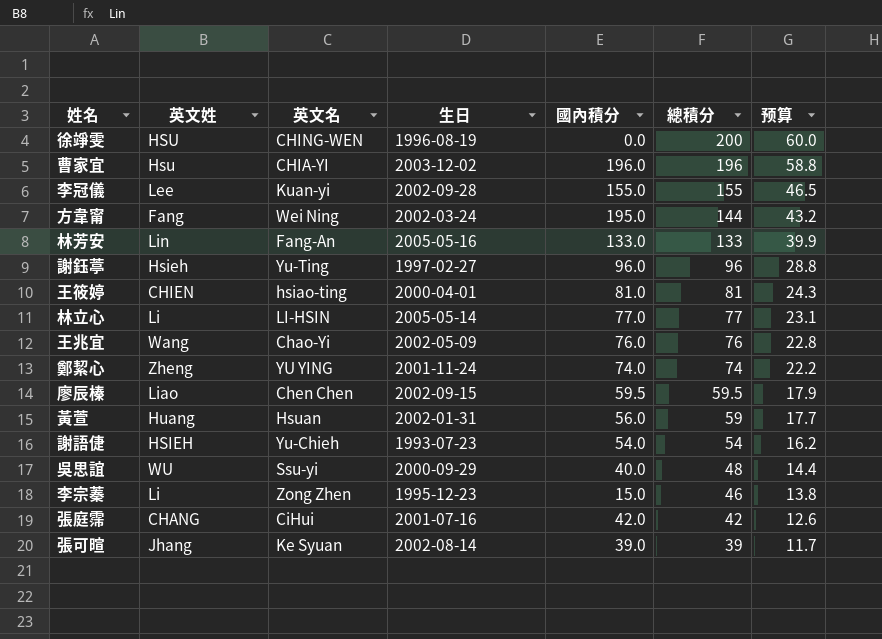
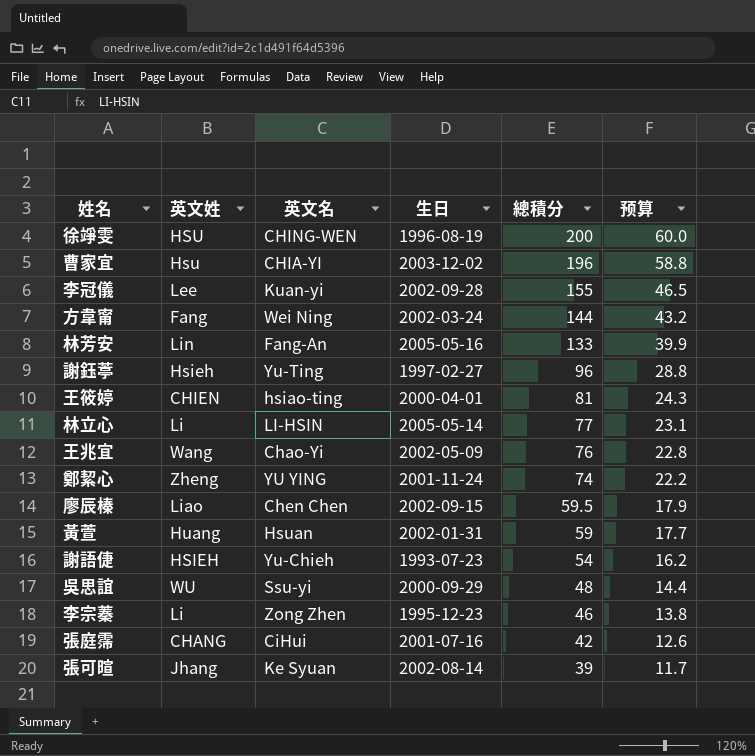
column 國內積分 | position: 5 -> none

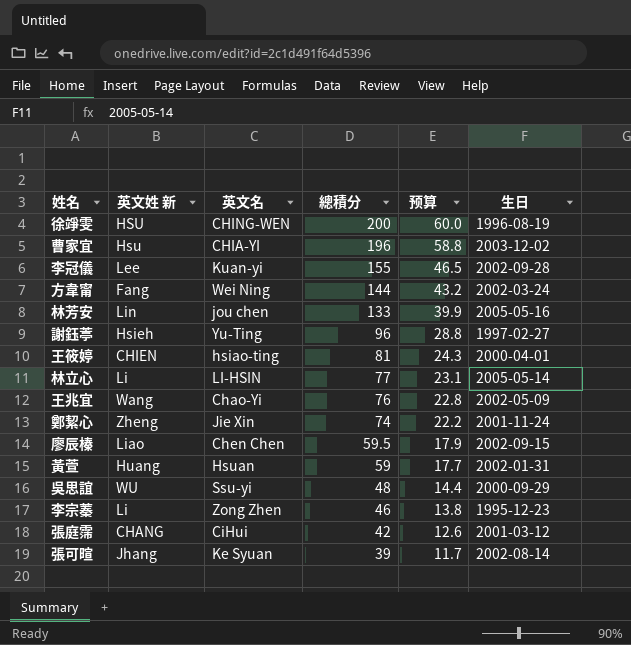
column name: 英文姓 -> 英文姓 新
column 生日 | position: 4 -> 6
row 謝語倢: HSIEH | Yu-Chieh | 1993-07-23 | 54 | 16.2 -> none
林芳安 | 英文名: Fang-An -> jou chen
鄭絜心 | 英文名: YU YING -> Jie Xin
張庭霈 | 生日: 2001-07-16 -> 2001-03-12

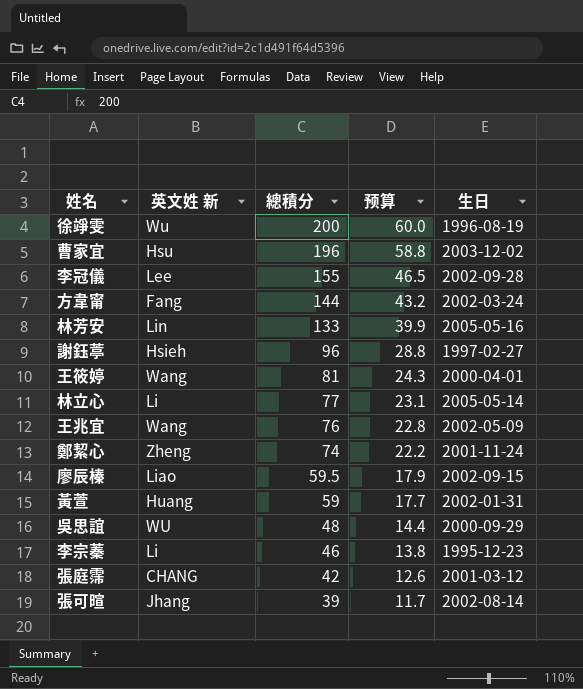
column 英文名 | position: 3 -> none
徐竫雯 | 英文姓 新: HSU -> Wu
王筱婷 | 英文姓 新: CHIEN -> Wang

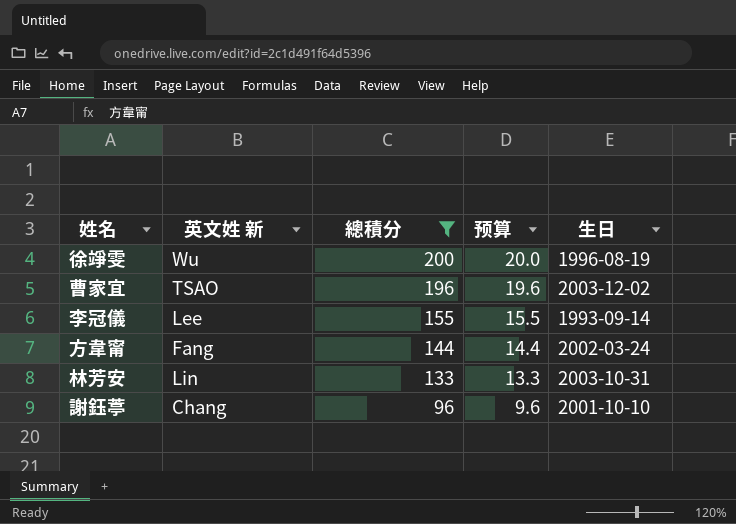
filter: none -> 總積分 >= 96
column 预算 | formula: [總積分] * 0.3 -> [總積分] * 0.1
曹家宜 | 英文姓 新: Hsu -> TSAO
李冠儀 | 生日: 2002-09-28 -> 1993-09-14
林芳安 | 生日: 2005-05-16 -> 2003-10-31
謝鈺葶 | 英文姓 新: Hsieh -> Chang
謝鈺葶 | 生日: 1997-02-27 -> 2001-10-10

